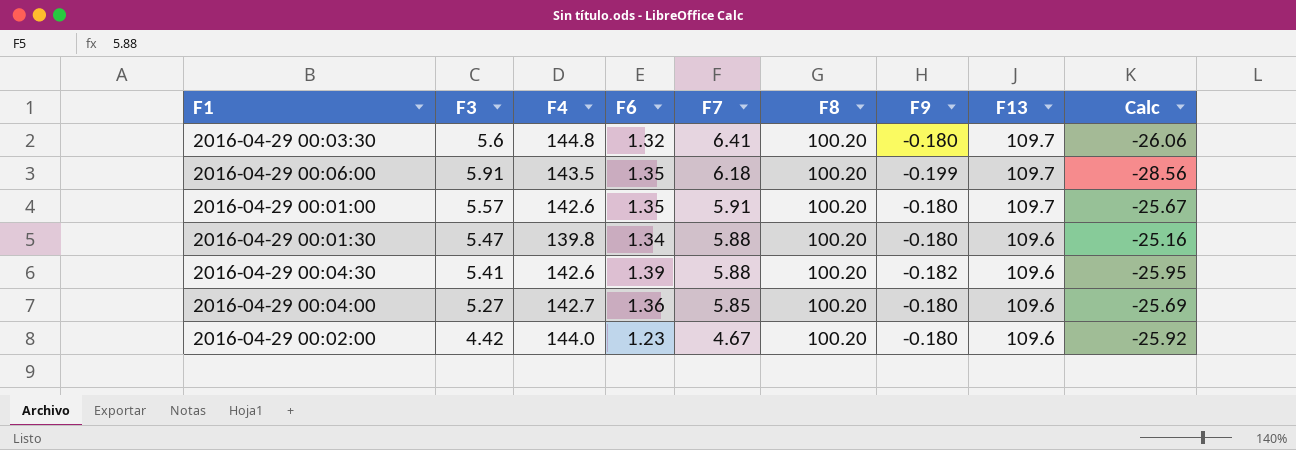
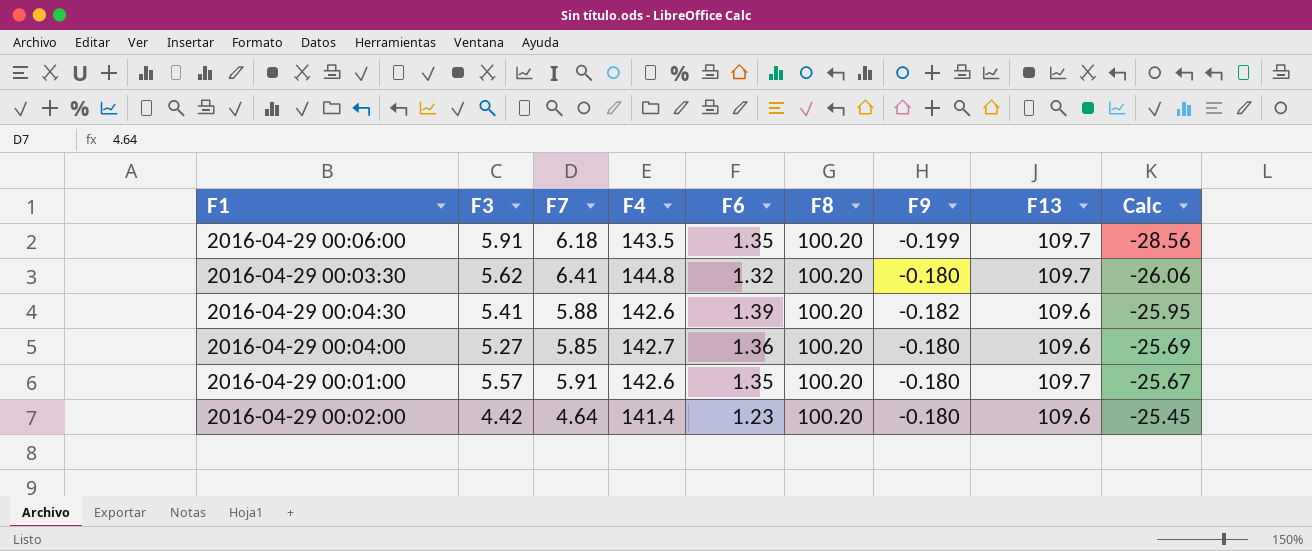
row order: F7 descending -> Calc ascending
column F7 | position: 5 -> 3
row 2016-04-29 00:01:30: 5.47 | 139.8 | 1.34 | 5.88 | 100.20 | -0.180 | 109.6 | -25.16 -> none
2016-04-29 00:03:30 | F3: 5.6 -> 5.62
2016-04-29 00:02:00 | F7: 4.67 -> 4.64
2016-04-29 00:02:00 | F4: 144.0 -> 141.4
2016-04-29 00:02:00 | Calc: -25.92 -> -25.45

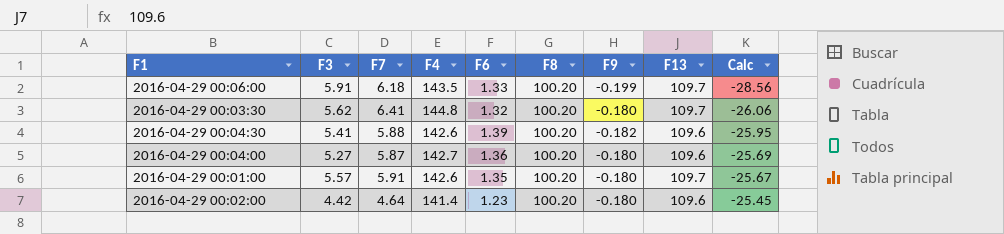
2016-04-29 00:06:00 | F6: 1.35 -> 1.33
2016-04-29 00:04:00 | F7: 5.85 -> 5.87

